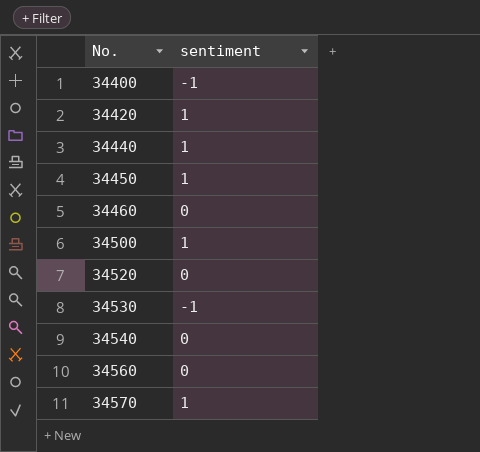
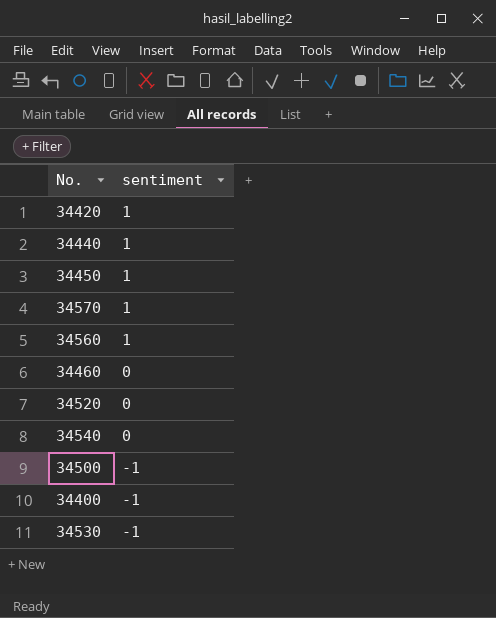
row order: No. ascending -> sentiment descending
34560 | sentiment: 0 -> 1
34500 | sentiment: 1 -> -1

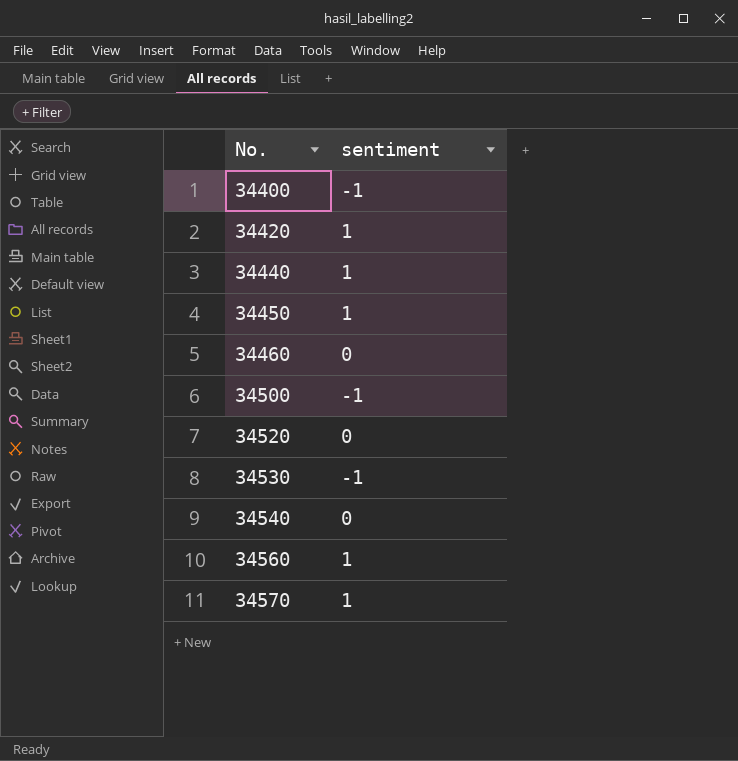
row order: sentiment descending -> No. ascending

